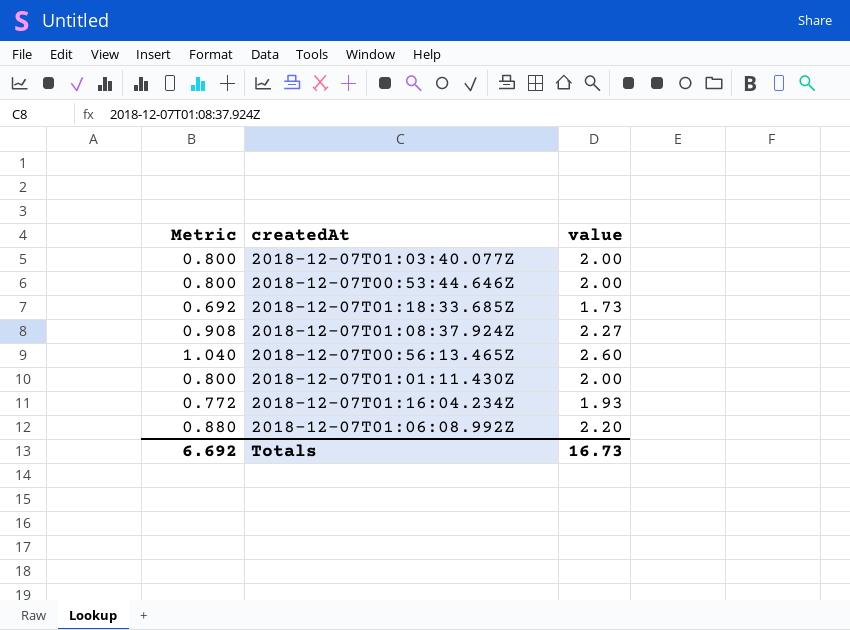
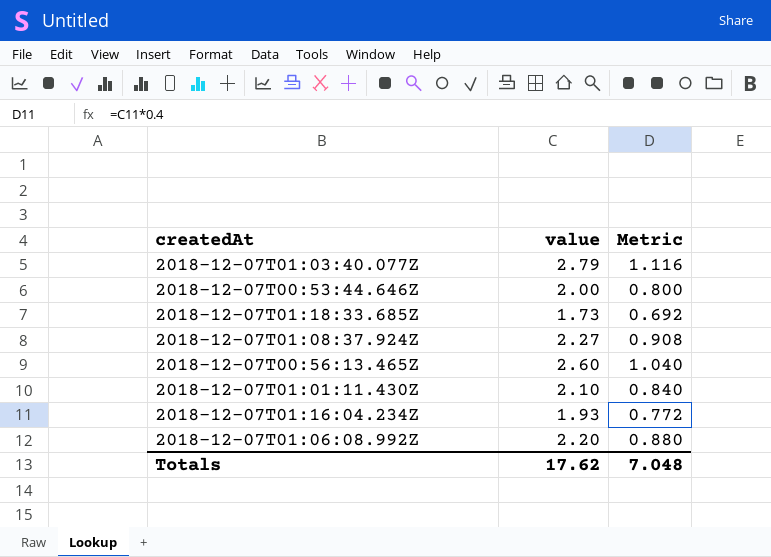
column Metric | position: 1 -> 3
2018-12-07T01:03:40.077Z | value: 2.00 -> 2.79
2018-12-07T01:03:40.077Z | Metric: 0.800 -> 1.116
2018-12-07T01:01:11.430Z | value: 2.00 -> 2.10
2018-12-07T01:01:11.430Z | Metric: 0.800 -> 0.840
Totals | value: 16.73 -> 17.62
Totals | Metric: 6.692 -> 7.048

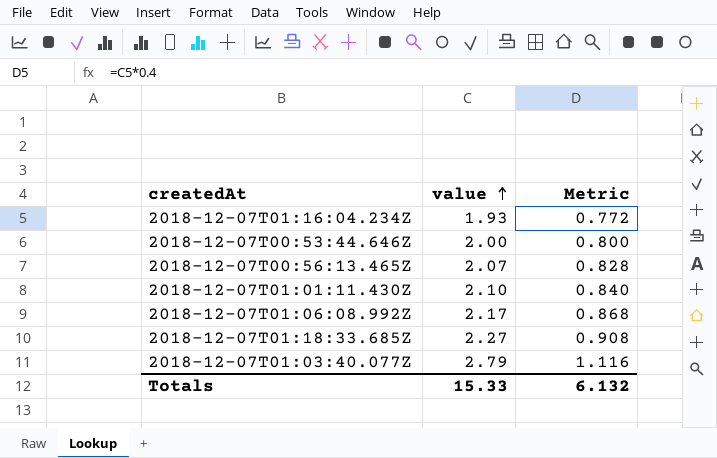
row order: none -> value ascending
row 2018-12-07T01:08:37.924Z: 2.27 | 0.908 -> none
2018-12-07T00:56:13.465Z | value: 2.60 -> 2.07
2018-12-07T00:56:13.465Z | Metric: 1.040 -> 0.828
2018-12-07T01:06:08.992Z | value: 2.20 -> 2.17
2018-12-07T01:06:08.992Z | Metric: 0.880 -> 0.868
2018-12-07T01:18:33.685Z | value: 1.73 -> 2.27
2018-12-07T01:18:33.685Z | Metric: 0.692 -> 0.908
Totals | value: 17.62 -> 15.33
Totals | Metric: 7.048 -> 6.132

